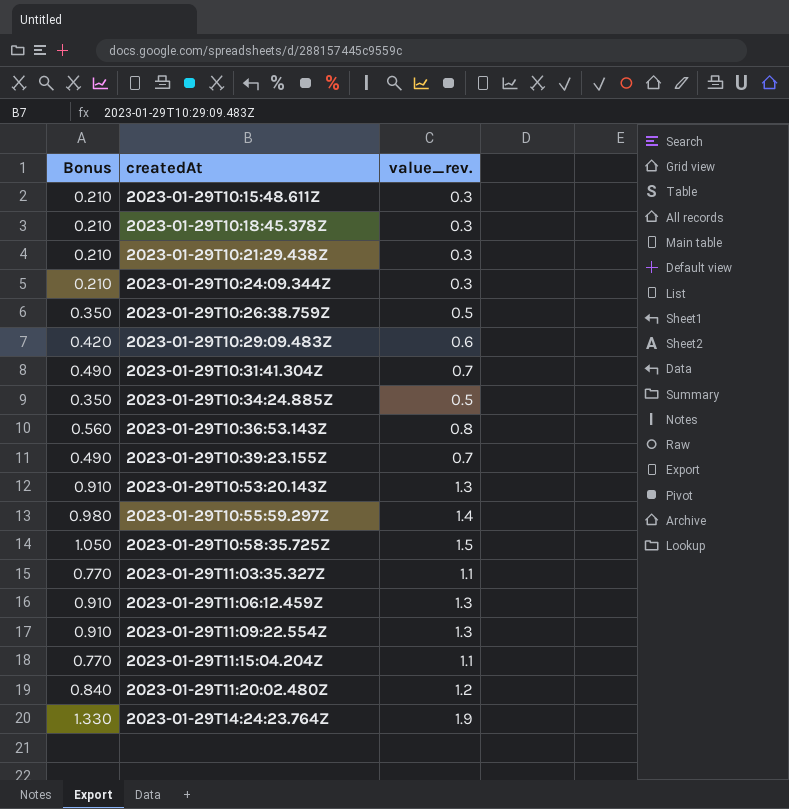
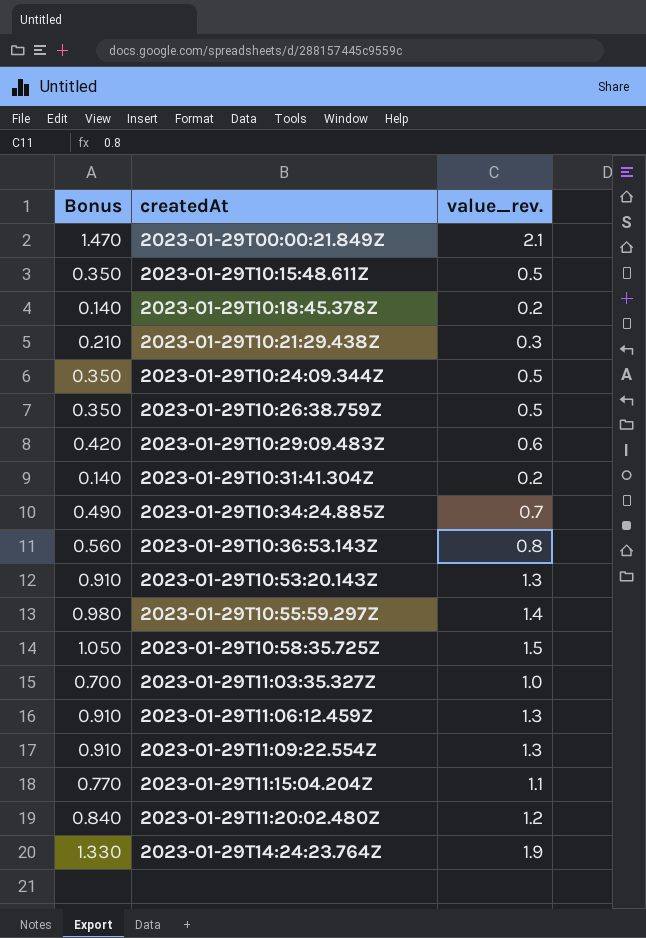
row 2023-01-29T10:39:23.155Z: 0.490 | 0.7 -> none
row 2023-01-29T00:00:21.849Z: none -> 1.470 | 2.1
2023-01-29T10:15:48.611Z | Bonus: 0.210 -> 0.350
2023-01-29T10:15:48.611Z | value_rev.: 0.3 -> 0.5
2023-01-29T10:18:45.378Z | Bonus: 0.210 -> 0.140
2023-01-29T10:18:45.378Z | value_rev.: 0.3 -> 0.2
2023-01-29T10:24:09.344Z | Bonus: 0.210 -> 0.350
2023-01-29T10:24:09.344Z | value_rev.: 0.3 -> 0.5
2023-01-29T10:31:41.304Z | Bonus: 0.490 -> 0.140
2023-01-29T10:31:41.304Z | value_rev.: 0.7 -> 0.2
2023-01-29T10:34:24.885Z | Bonus: 0.350 -> 0.490
2023-01-29T10:34:24.885Z | value_rev.: 0.5 -> 0.7
2023-01-29T11:03:35.327Z | Bonus: 0.770 -> 0.700
2023-01-29T11:03:35.327Z | value_rev.: 1.1 -> 1.0

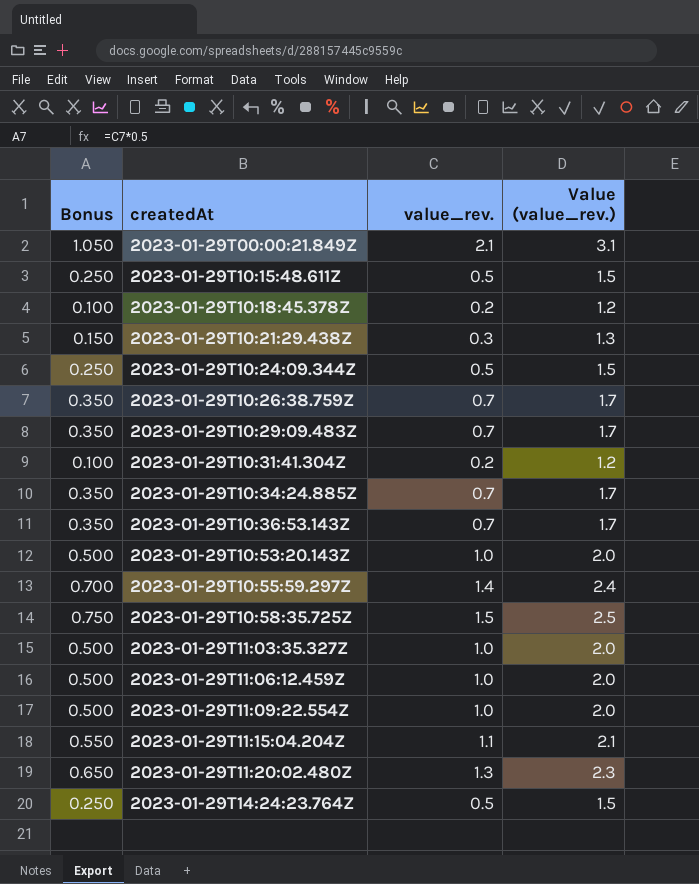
column Bonus | formula: [value_rev.] * 0.7 -> [value_rev.] * 0.5
column Value (value_rev.) | formula: none -> [value_rev.] + 1
2023-01-29T10:26:38.759Z | value_rev.: 0.5 -> 0.7
2023-01-29T10:29:09.483Z | value_rev.: 0.6 -> 0.7
2023-01-29T10:36:53.143Z | value_rev.: 0.8 -> 0.7
2023-01-29T10:53:20.143Z | value_rev.: 1.3 -> 1.0
2023-01-29T11:06:12.459Z | value_rev.: 1.3 -> 1.0
2023-01-29T11:09:22.554Z | value_rev.: 1.3 -> 1.0
2023-01-29T11:20:02.480Z | value_rev.: 1.2 -> 1.3
2023-01-29T14:24:23.764Z | value_rev.: 1.9 -> 0.5

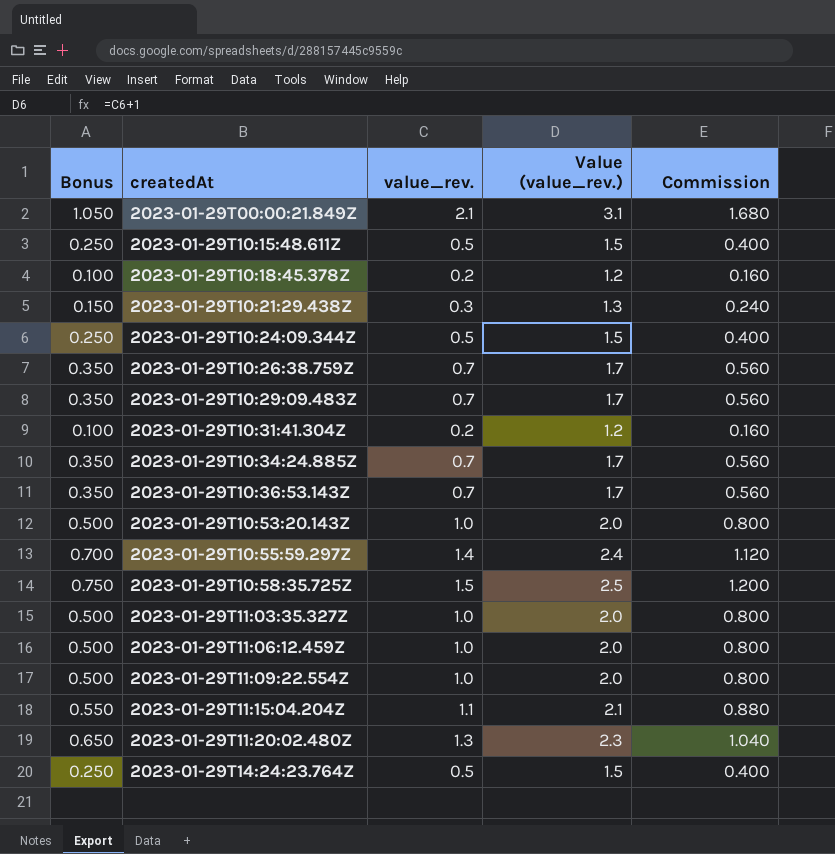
column Commission | formula: none -> [value_rev.] * 0.8

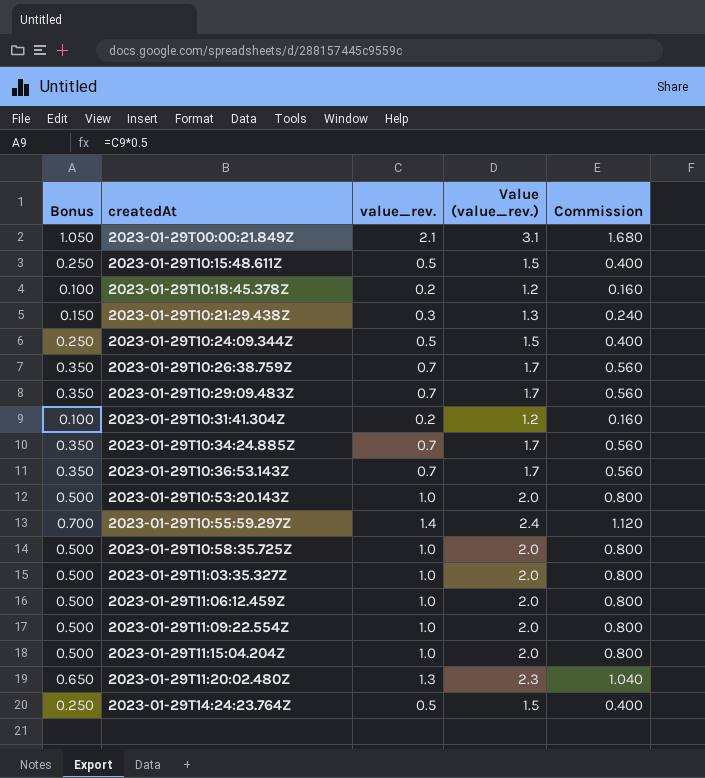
2023-01-29T10:58:35.725Z | Bonus: 0.750 -> 0.500
2023-01-29T10:58:35.725Z | value_rev.: 1.5 -> 1.0
2023-01-29T10:58:35.725Z | Value (value_rev.): 2.5 -> 2.0
2023-01-29T10:58:35.725Z | Commission: 1.200 -> 0.800
2023-01-29T11:15:04.204Z | Bonus: 0.550 -> 0.500
2023-01-29T11:15:04.204Z | value_rev.: 1.1 -> 1.0
2023-01-29T11:15:04.204Z | Value (value_rev.): 2.1 -> 2.0
2023-01-29T11:15:04.204Z | Commission: 0.880 -> 0.800

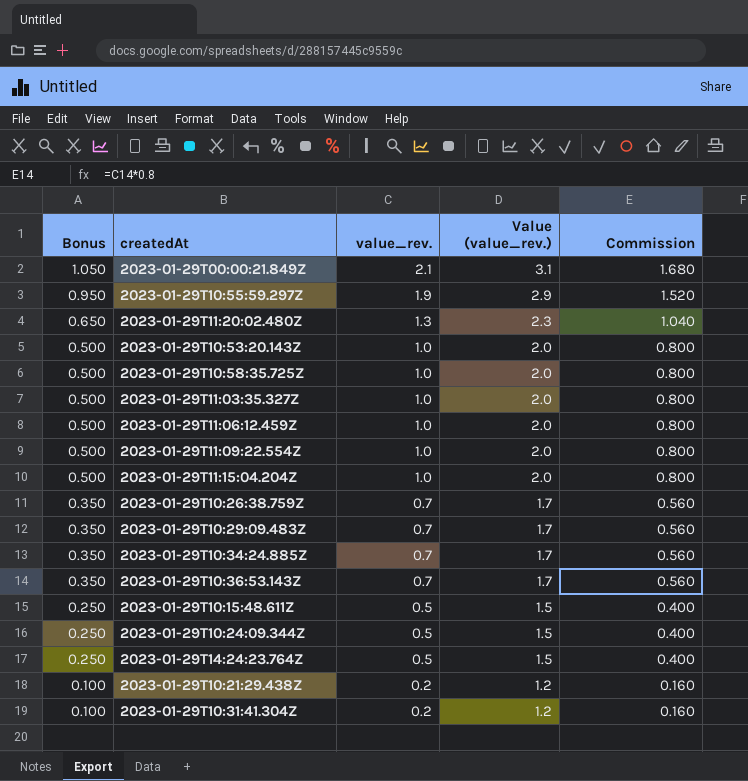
row order: createdAt ascending -> Bonus descending
row 2023-01-29T10:18:45.378Z: 0.100 | 0.2 | 1.2 | 0.160 -> none
2023-01-29T10:55:59.297Z | Bonus: 0.700 -> 0.950
2023-01-29T10:55:59.297Z | value_rev.: 1.4 -> 1.9
2023-01-29T10:55:59.297Z | Value (value_rev.): 2.4 -> 2.9
2023-01-29T10:55:59.297Z | Commission: 1.120 -> 1.520
2023-01-29T10:21:29.438Z | Bonus: 0.150 -> 0.100
2023-01-29T10:21:29.438Z | value_rev.: 0.3 -> 0.2
2023-01-29T10:21:29.438Z | Value (value_rev.): 1.3 -> 1.2
2023-01-29T10:21:29.438Z | Commission: 0.240 -> 0.160

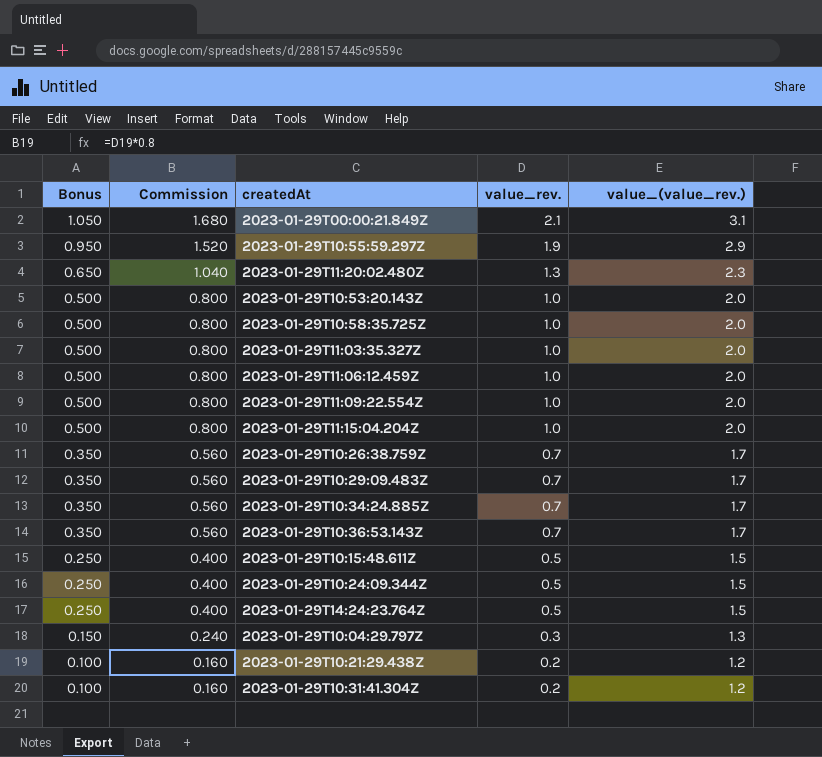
column Commission | position: 5 -> 2
column name: Value (value_rev.) -> value_(value_rev.)
row 2023-01-29T10:04:29.797Z: none -> 0.150 | 0.240 | 0.3 | 1.3

